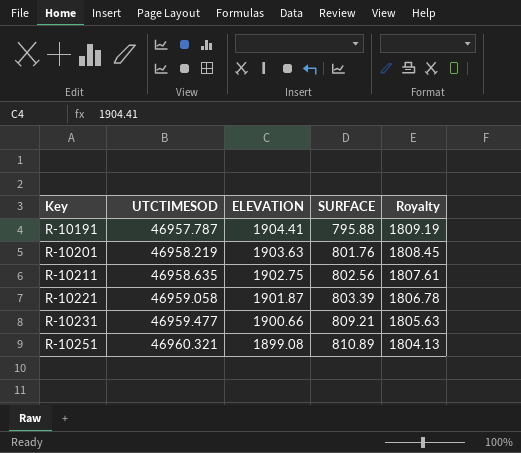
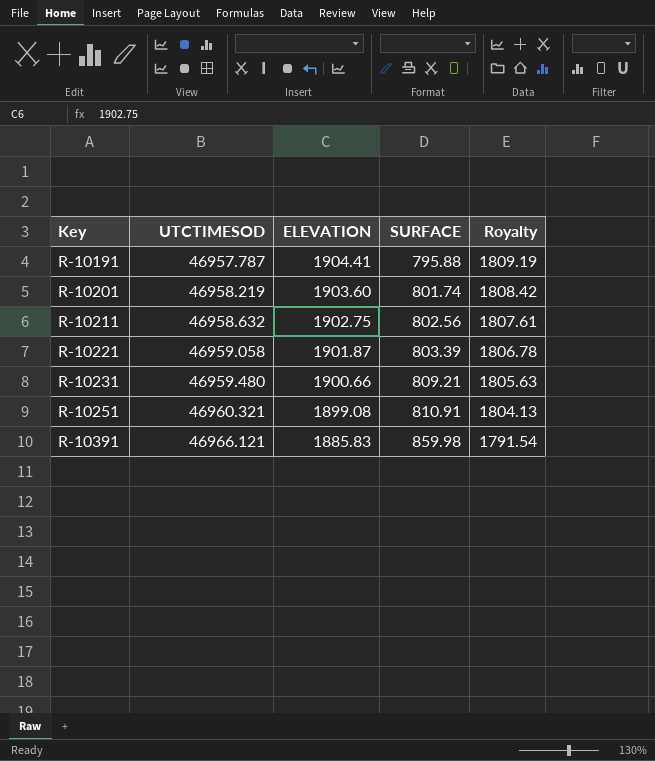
R-10201 | ELEVATION: 1903.63 -> 1903.60
R-10201 | SURFACE: 801.76 -> 801.74
R-10201 | Royalty: 1808.45 -> 1808.42
R-10211 | UTCTIMESOD: 46958.635 -> 46958.632
R-10231 | UTCTIMESOD: 46959.477 -> 46959.480
R-10251 | SURFACE: 810.89 -> 810.91
row R-10391: none -> 46966.121 | 1885.83 | 859.98 | 1791.54

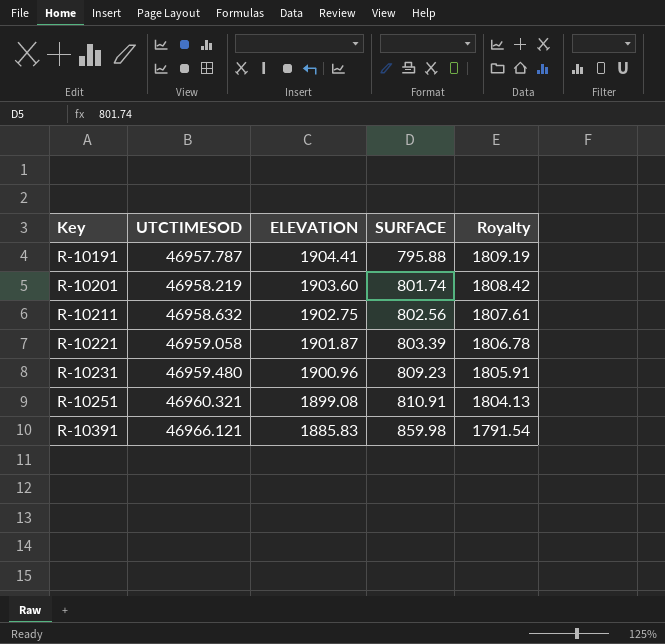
R-10231 | ELEVATION: 1900.66 -> 1900.96
R-10231 | SURFACE: 809.21 -> 809.23
R-10231 | Royalty: 1805.63 -> 1805.91

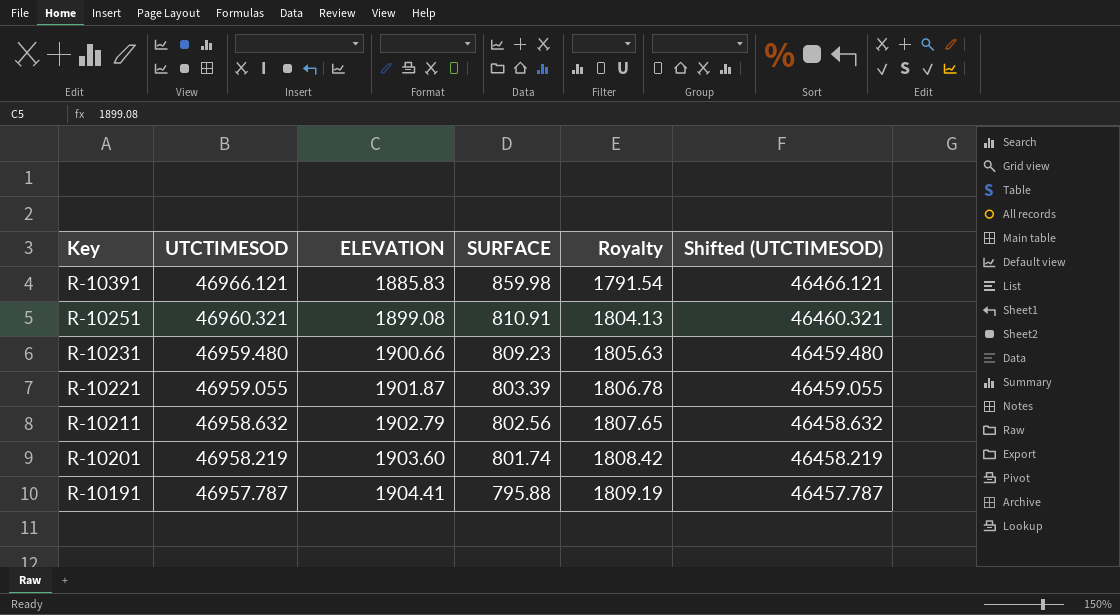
row order: Key ascending -> Key descending
column Shifted (UTCTIMESOD) | formula: none -> [UTCTIMESOD] - 500
R-10231 | ELEVATION: 1900.96 -> 1900.66
R-10231 | Royalty: 1805.91 -> 1805.63
R-10221 | UTCTIMESOD: 46959.058 -> 46959.055
R-10211 | ELEVATION: 1902.75 -> 1902.79
R-10211 | Royalty: 1807.61 -> 1807.65

